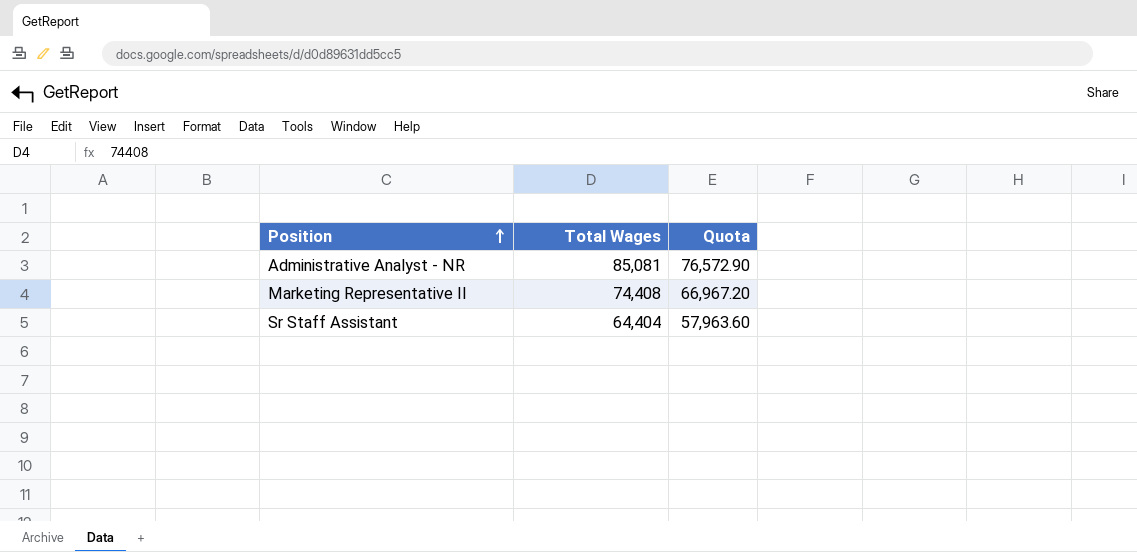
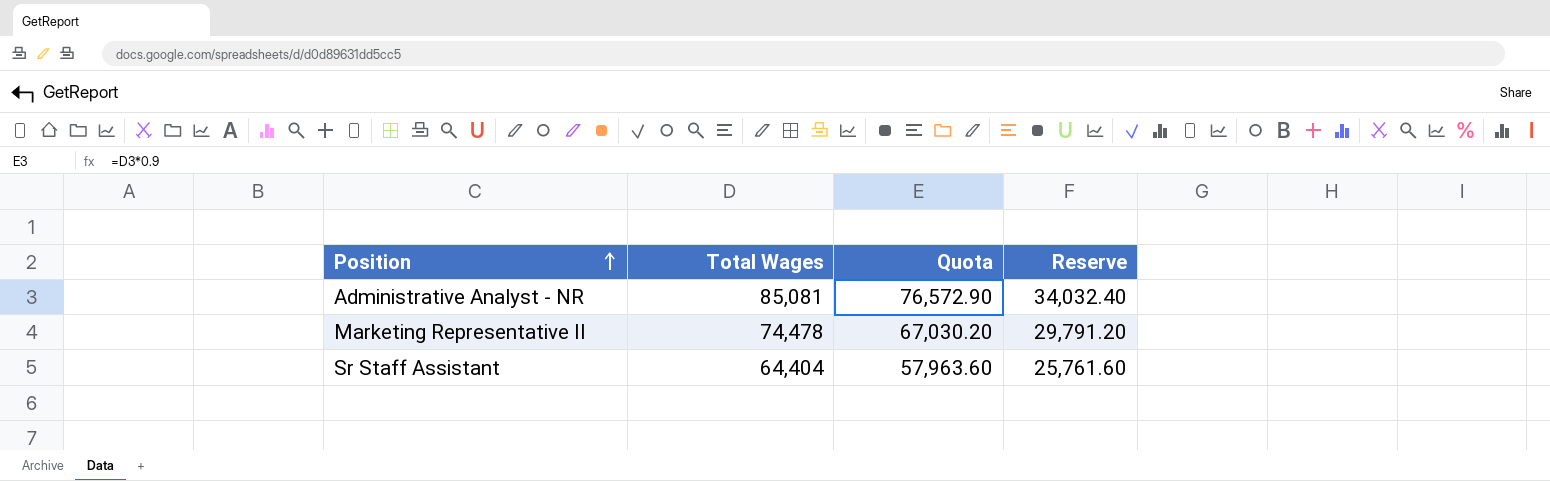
column Reserve | formula: none -> [Total Wages] * 0.4
Marketing Representative II | Total Wages: 74,408 -> 74,478
Marketing Representative II | Quota: 66,967.20 -> 67,030.20

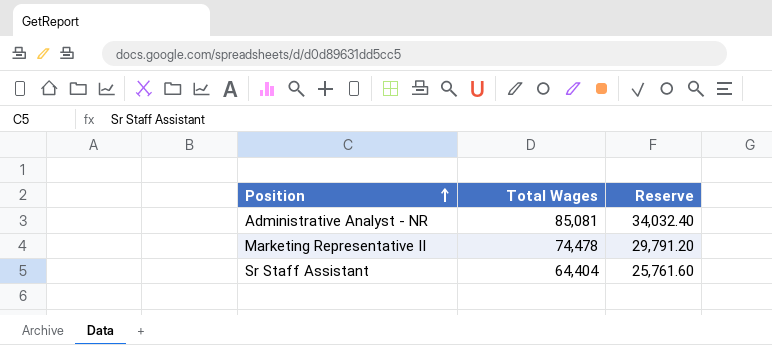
column Quota | formula: [Total Wages] * 0.9 -> none

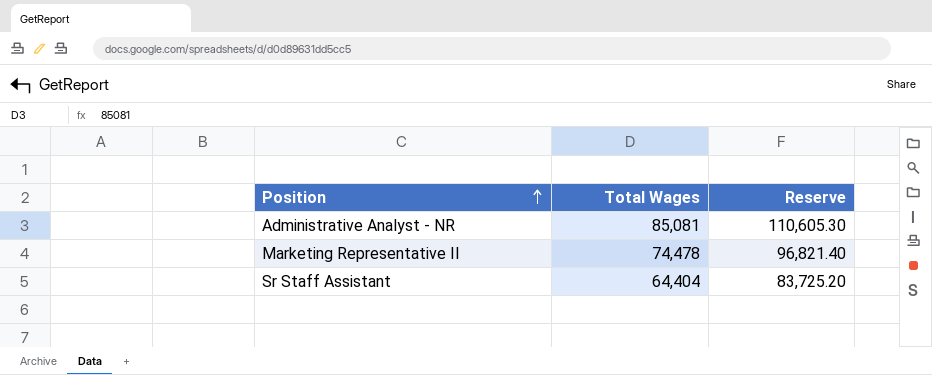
column Reserve | formula: [Total Wages] * 0.4 -> [Total Wages] * 1.3

